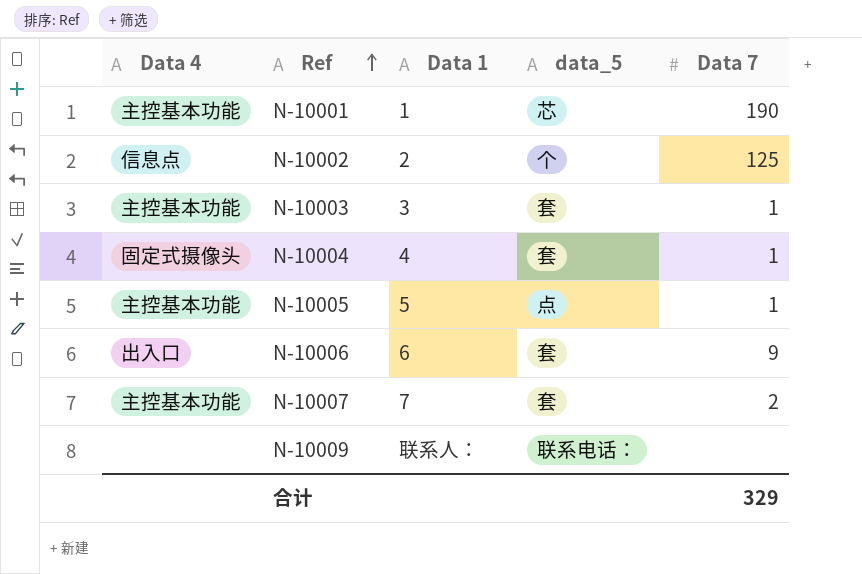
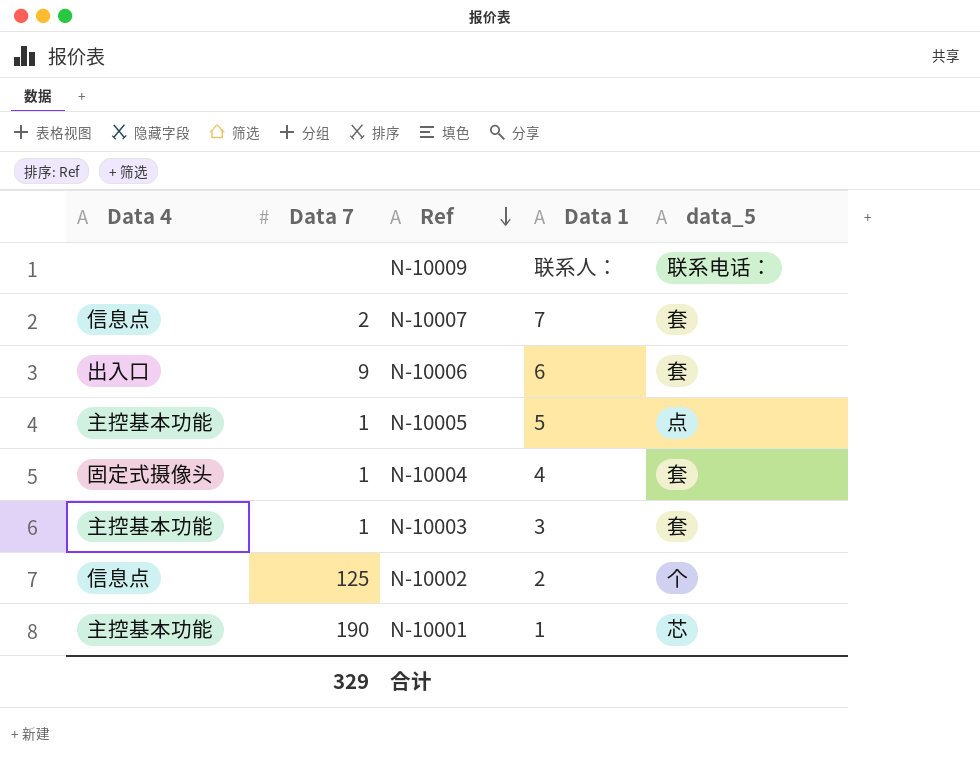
row order: Ref ascending -> Ref descending
column Data 7 | position: 5 -> 2
N-10007 | Data 4: 主控基本功能 -> 信息点

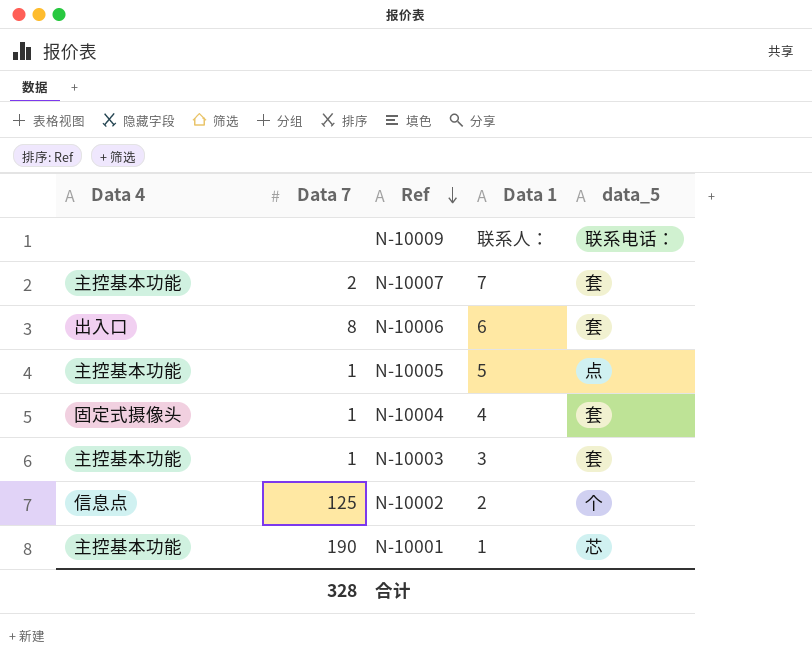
N-10007 | Data 4: 信息点 -> 主控基本功能
N-10006 | Data 7: 9 -> 8
合计 | Data 7: 329 -> 328

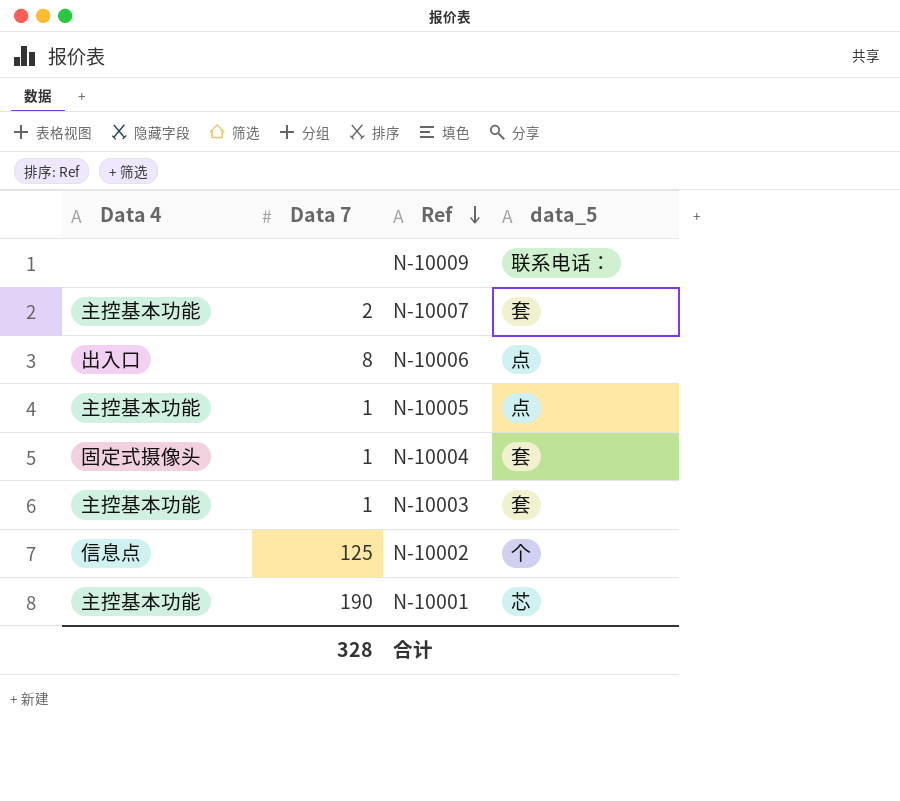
column Data 1 | position: 4 -> none
N-10006 | data_5: 套 -> 点

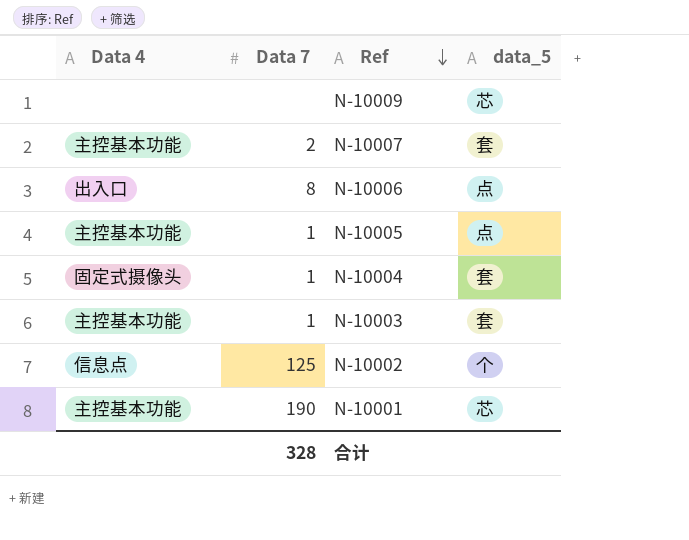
N-10009 | data_5: 联系电话： -> 芯

